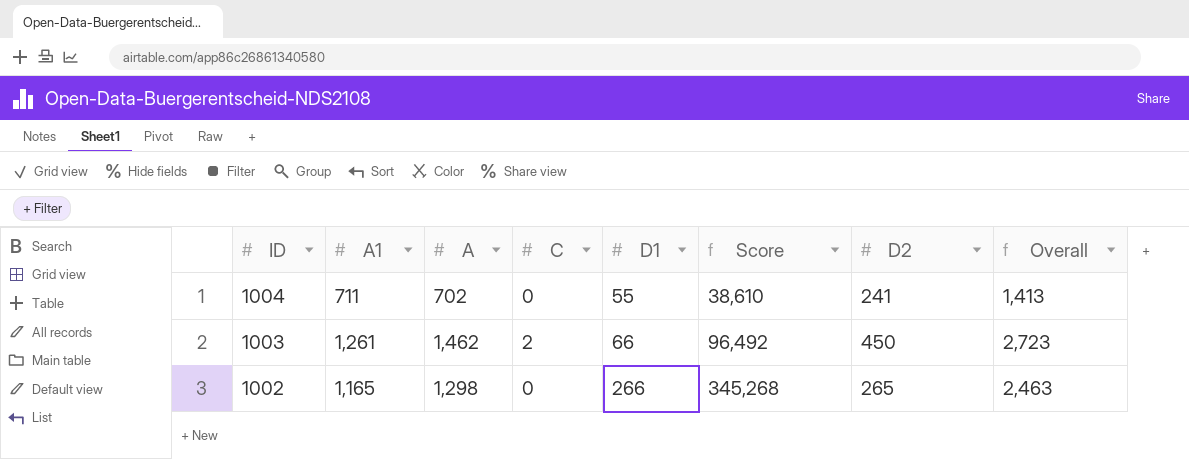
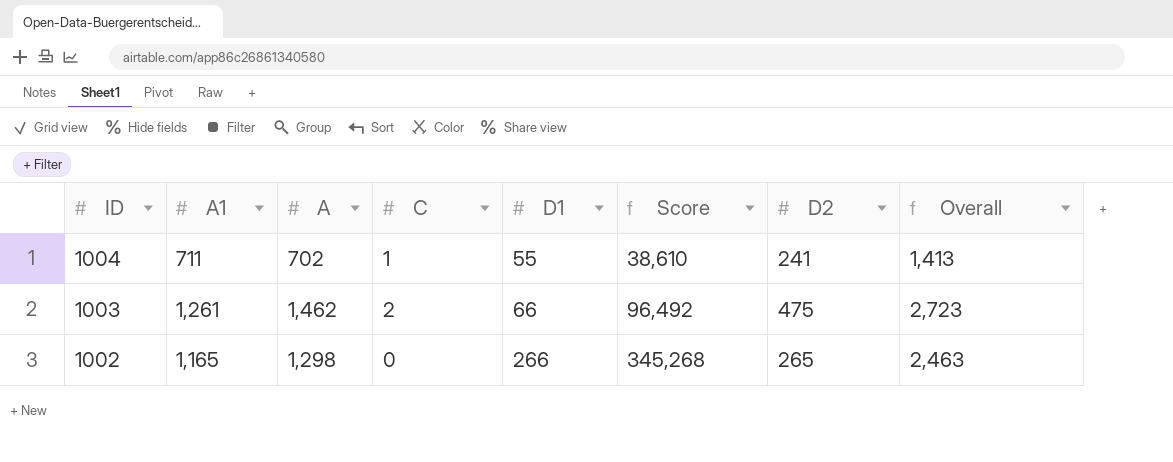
1004 | C: 0 -> 1
1003 | D2: 450 -> 475

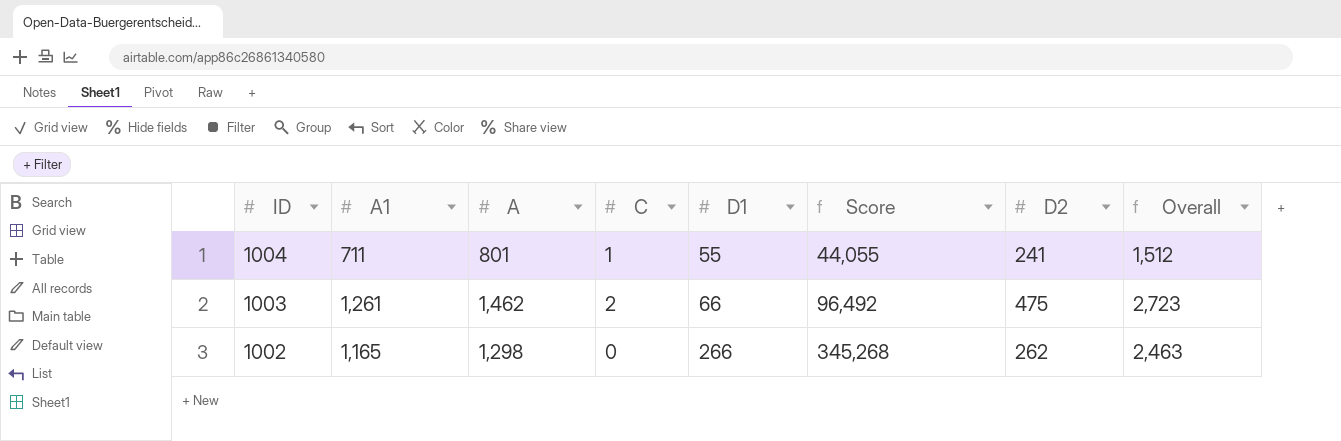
1004 | A: 702 -> 801
1004 | Score: 38,610 -> 44,055
1004 | Overall: 1,413 -> 1,512
1002 | D2: 265 -> 262

